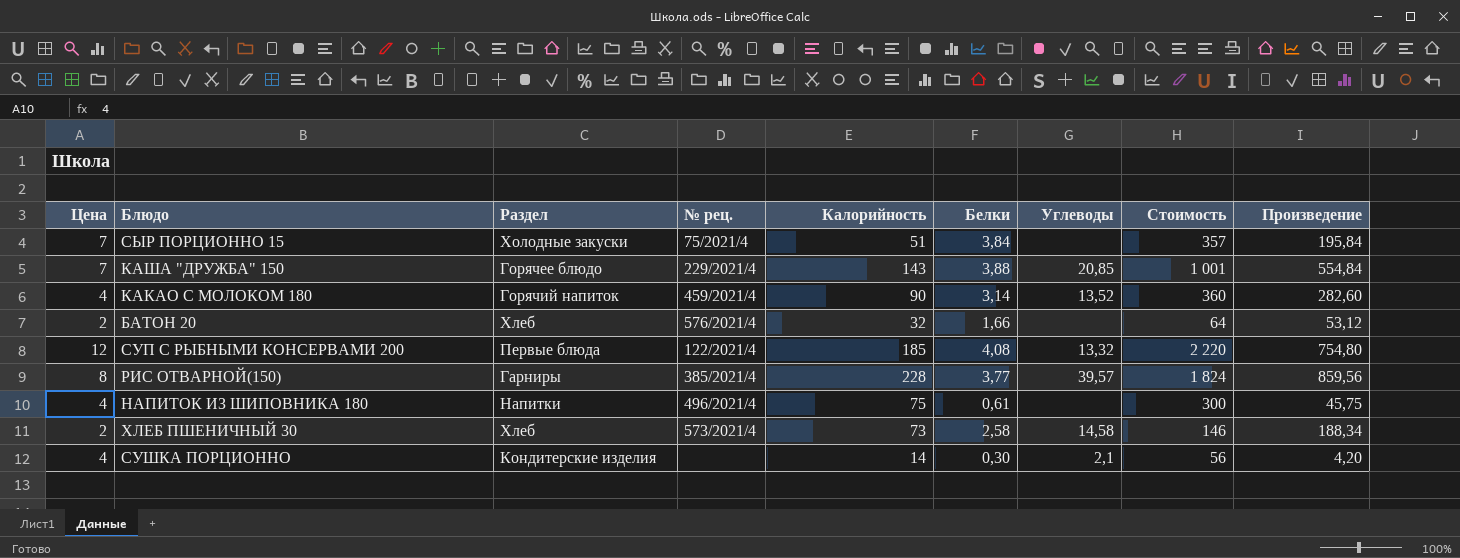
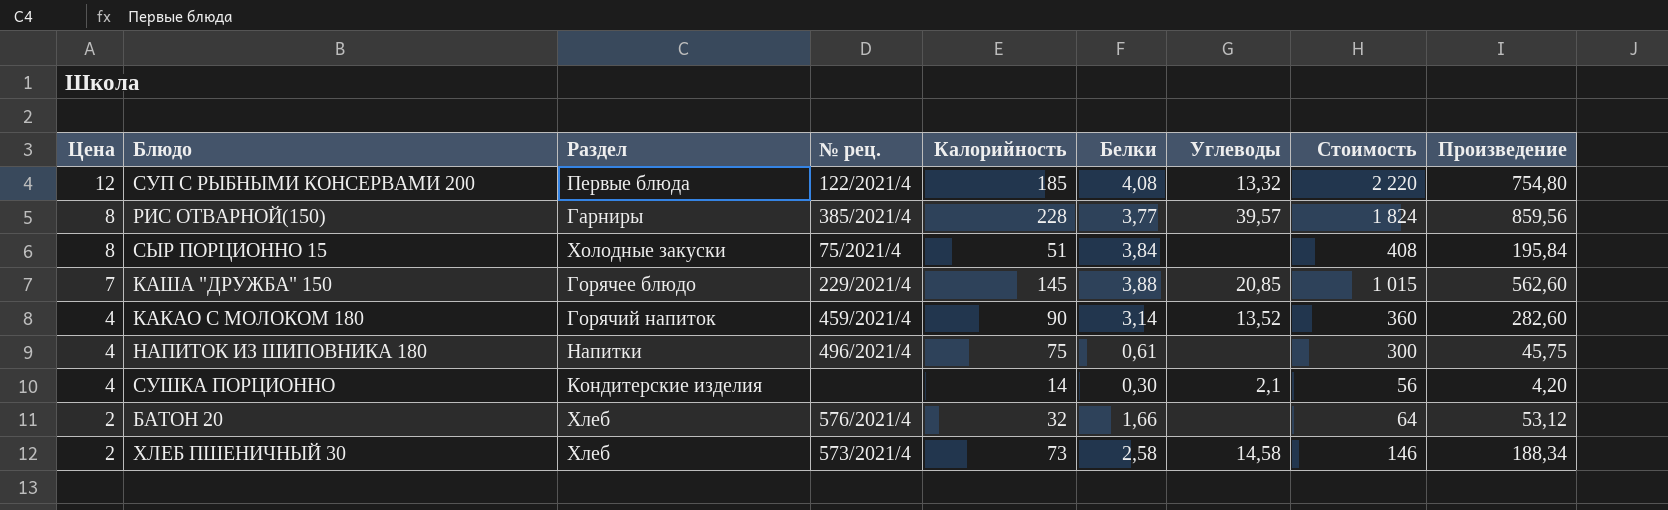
row order: none -> Цена descending
СЫР ПОРЦИОННО 15 | Цена: 7 -> 8
СЫР ПОРЦИОННО 15 | Стоимость: 357 -> 408
КАША "ДРУЖБА" 150 | Калорийность: 143 -> 145
КАША "ДРУЖБА" 150 | Стоимость: 1 001 -> 1 015
КАША "ДРУЖБА" 150 | Произведение: 554,84 -> 562,60

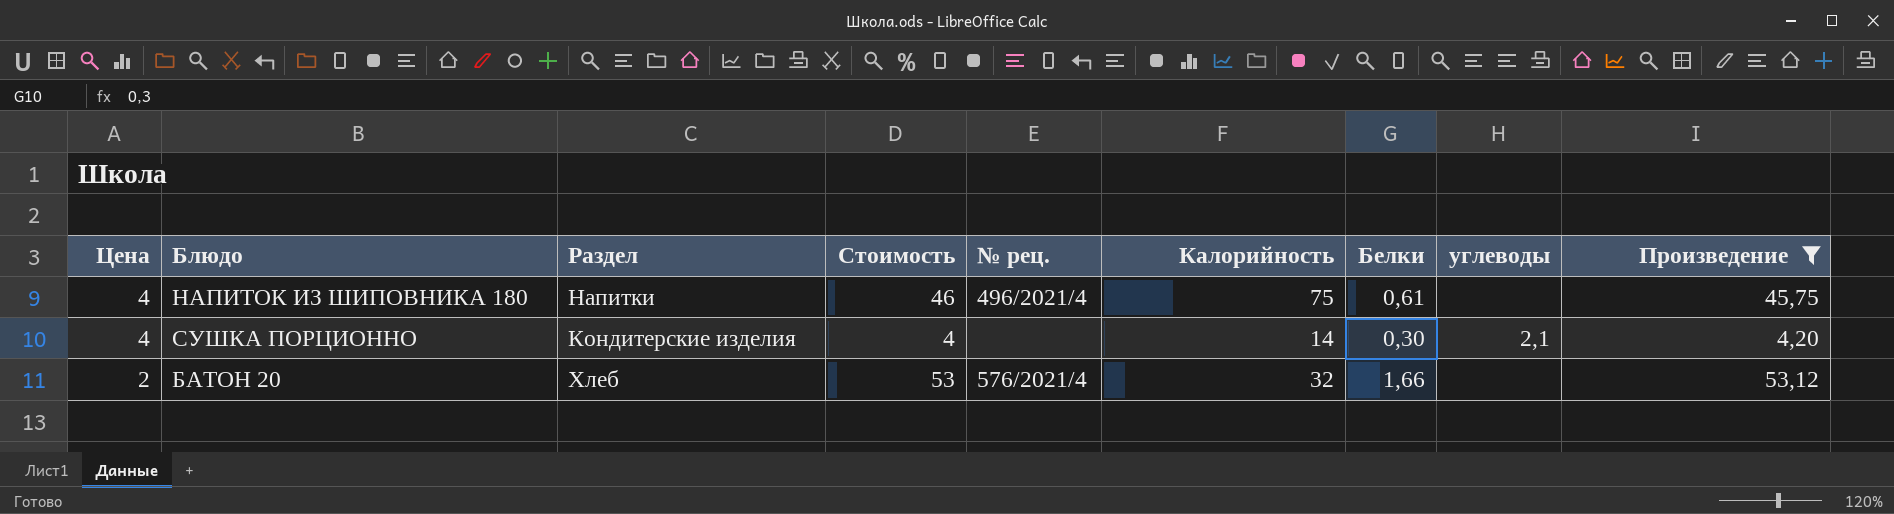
filter: none -> Произведение <= 53,12
column Стоимость | formula: [Цена] * [Калорийность] -> [Калорийность] * [Белки]
column Стоимость | position: 8 -> 4
column name: Углеводы -> углеводы

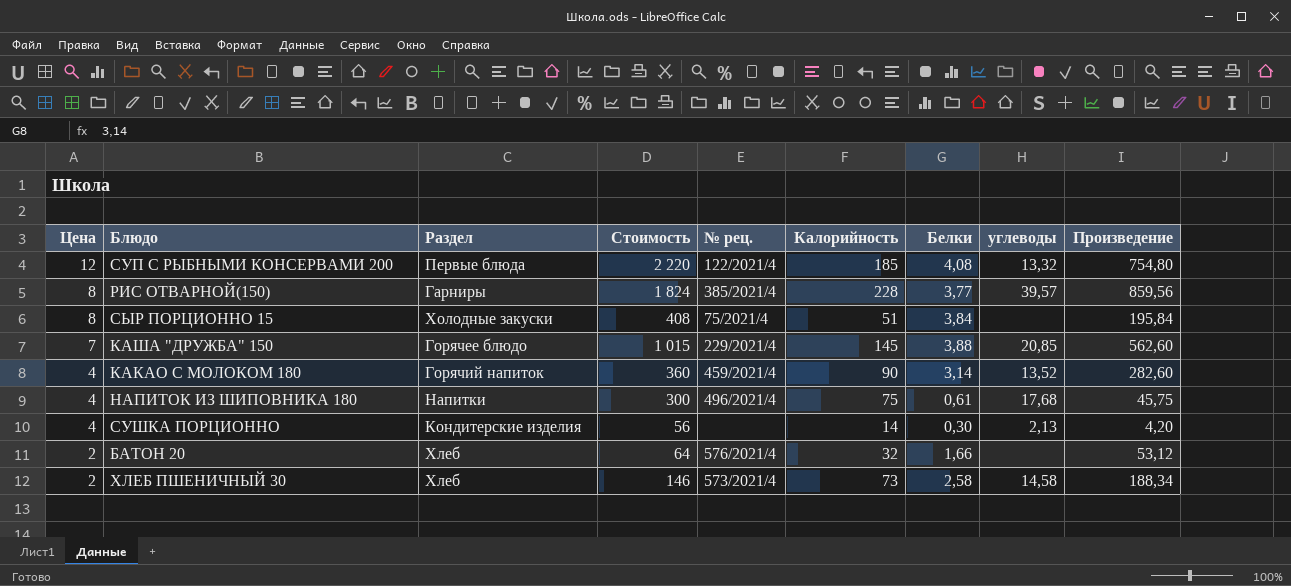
filter: Произведение <= 53,12 -> none
column Стоимость | formula: [Калорийность] * [Белки] -> [Цена] * [Калорийность]
НАПИТОК ИЗ ШИПОВНИКА 180 | углеводы: none -> 17,68
СУШКА ПОРЦИОННО | углеводы: 2,1 -> 2,13

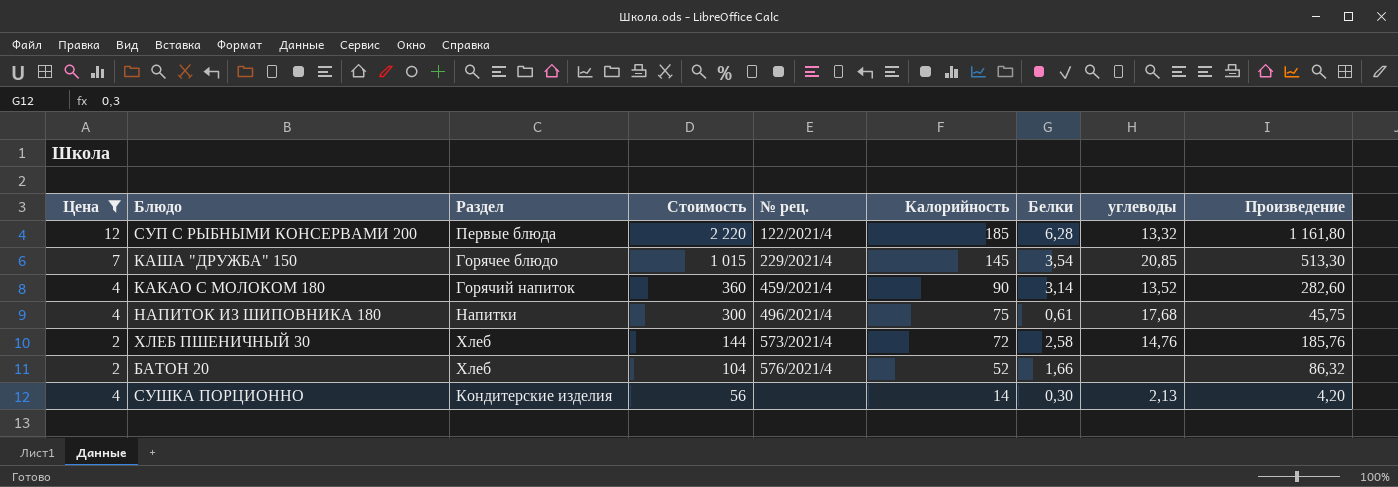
filter: none -> Цена != 8
row order: Цена descending -> Стоимость descending
СУП С РЫБНЫМИ КОНСЕРВАМИ 200 | Белки: 4,08 -> 6,28
СУП С РЫБНЫМИ КОНСЕРВАМИ 200 | Произведение: 754,80 -> 1 161,80
КАША "ДРУЖБА" 150 | Белки: 3,88 -> 3,54
КАША "ДРУЖБА" 150 | Произведение: 562,60 -> 513,30
ХЛЕБ ПШЕНИЧНЫЙ 30 | Стоимость: 146 -> 144
ХЛЕБ ПШЕНИЧНЫЙ 30 | Калорийность: 73 -> 72
ХЛЕБ ПШЕНИЧНЫЙ 30 | углеводы: 14,58 -> 14,76
ХЛЕБ ПШЕНИЧНЫЙ 30 | Произведение: 188,34 -> 185,76
БАТОН 20 | Стоимость: 64 -> 104
БАТОН 20 | Калорийность: 32 -> 52
БАТОН 20 | Произведение: 53,12 -> 86,32

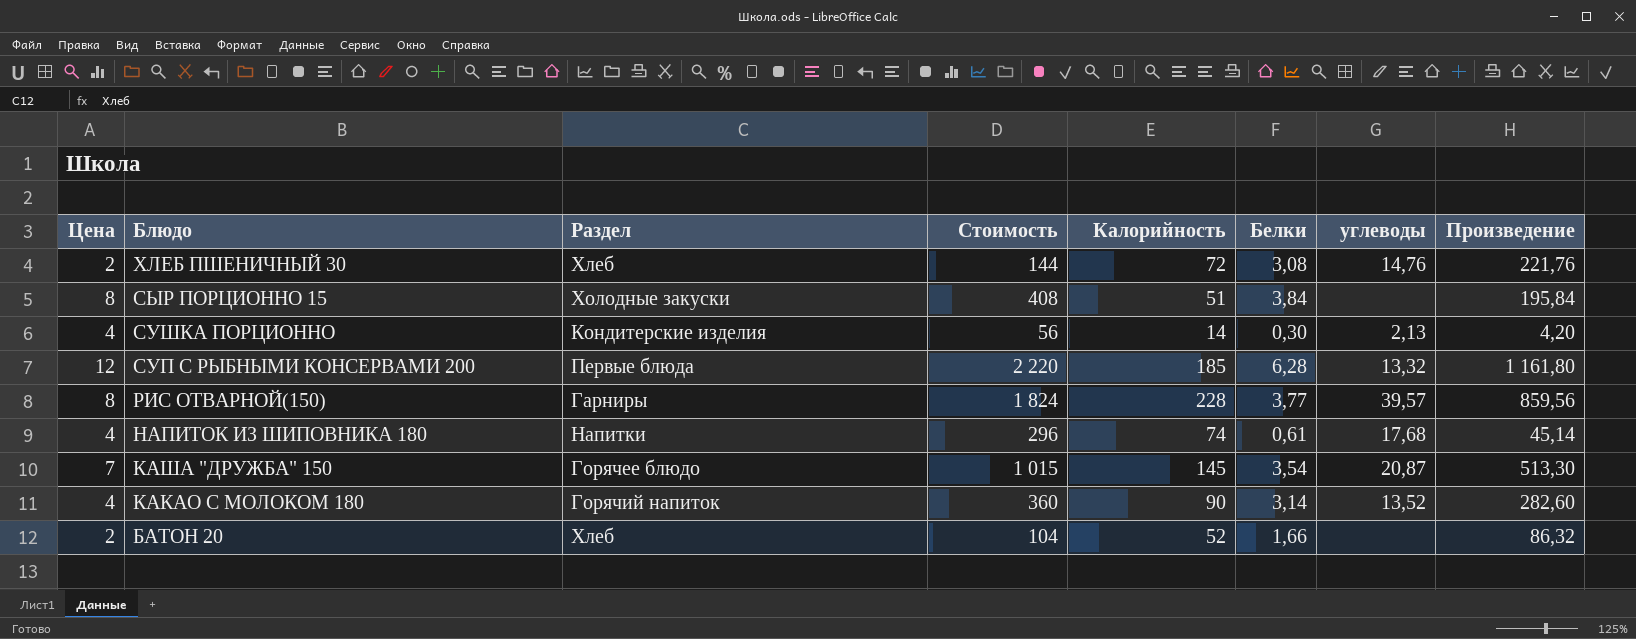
filter: Цена != 8 -> none
row order: Стоимость descending -> Блюдо descending
column № рец. | position: 5 -> none
ХЛЕБ ПШЕНИЧНЫЙ 30 | Белки: 2,58 -> 3,08
ХЛЕБ ПШЕНИЧНЫЙ 30 | Произведение: 185,76 -> 221,76
НАПИТОК ИЗ ШИПОВНИКА 180 | Стоимость: 300 -> 296
НАПИТОК ИЗ ШИПОВНИКА 180 | Калорийность: 75 -> 74
НАПИТОК ИЗ ШИПОВНИКА 180 | Произведение: 45,75 -> 45,14
КАША "ДРУЖБА" 150 | углеводы: 20,85 -> 20,87

